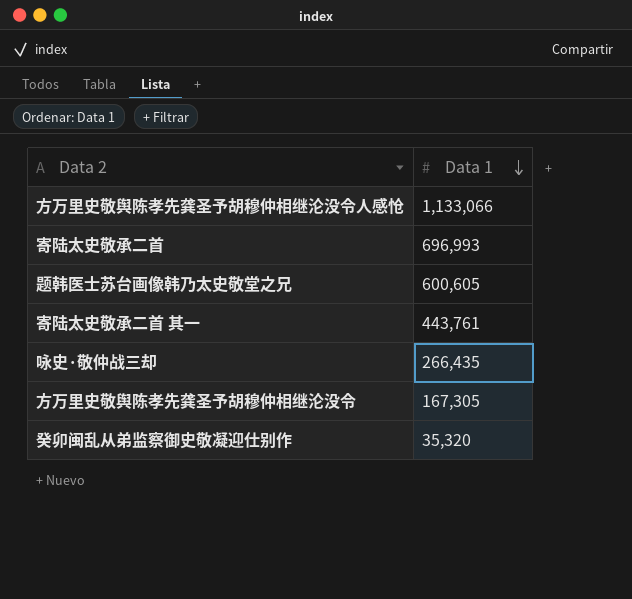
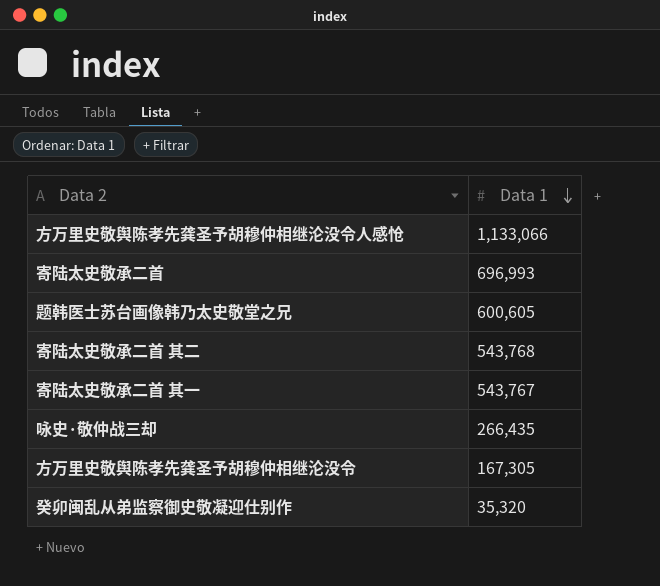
row 寄陆太史敬承二首 其二: none -> 543,768
寄陆太史敬承二首 其一 | Data 1: 443,761 -> 543,767

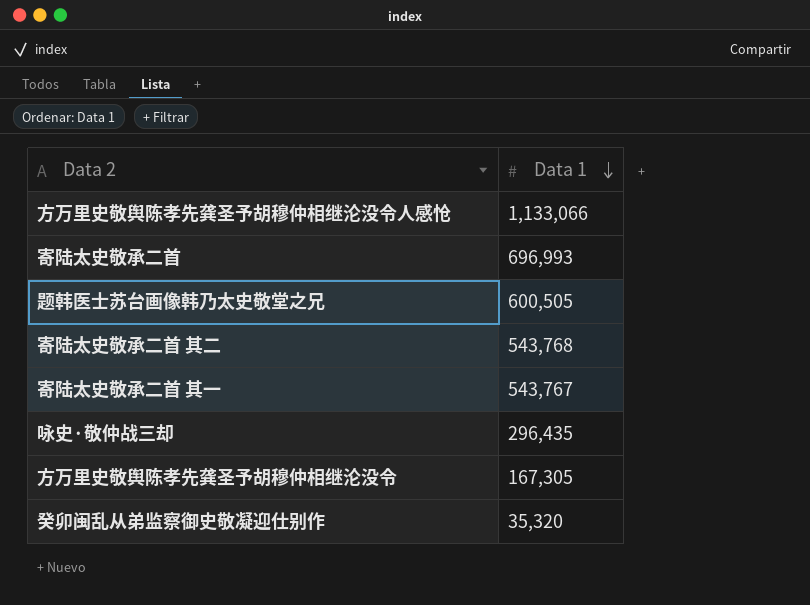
题韩医士苏台画像韩乃太史敬堂之兄 | Data 1: 600,605 -> 600,505
咏史·敬仲战三却 | Data 1: 266,435 -> 296,435

